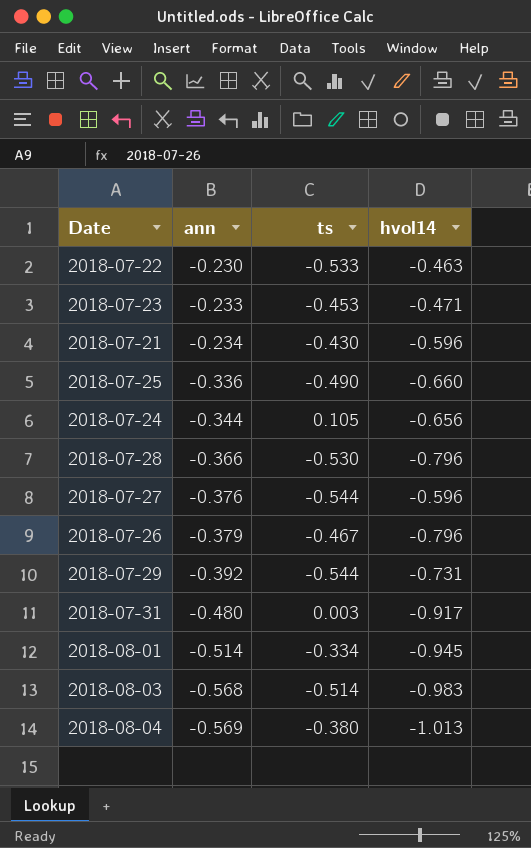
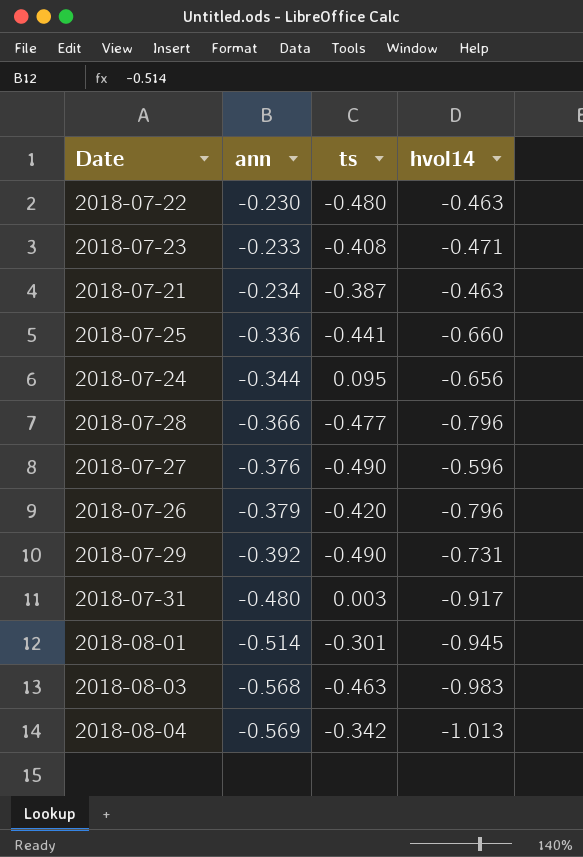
2018-07-22 | ts: -0.533 -> -0.480
2018-07-23 | ts: -0.453 -> -0.408
2018-07-21 | ts: -0.430 -> -0.387
2018-07-21 | hvol14: -0.596 -> -0.463
2018-07-25 | ts: -0.490 -> -0.441
2018-07-24 | ts: 0.105 -> 0.095
2018-07-28 | ts: -0.530 -> -0.477
2018-07-27 | ts: -0.544 -> -0.490
2018-07-26 | ts: -0.467 -> -0.420
2018-07-29 | ts: -0.544 -> -0.490
2018-08-01 | ts: -0.334 -> -0.301
2018-08-03 | ts: -0.514 -> -0.463
2018-08-04 | ts: -0.380 -> -0.342

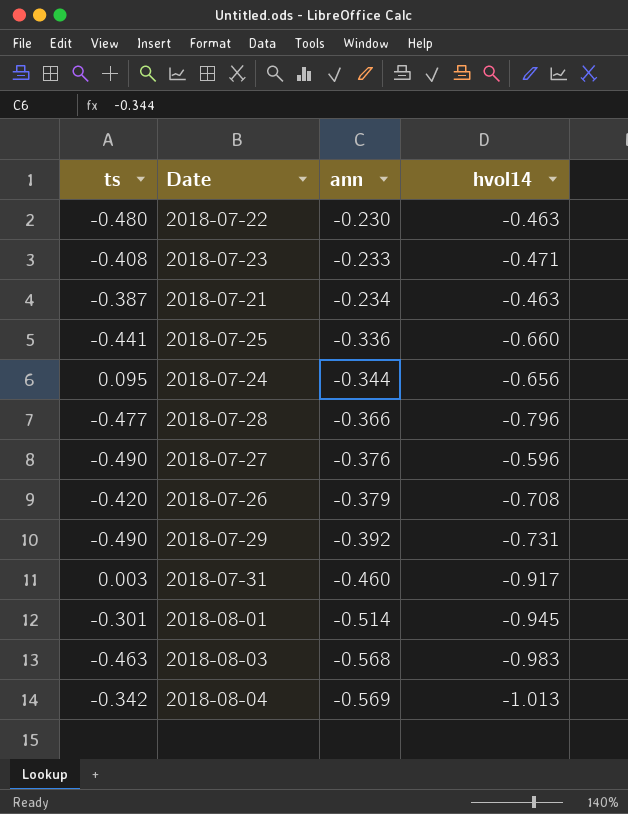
column ts | position: 3 -> 1
2018-07-26 | hvol14: -0.796 -> -0.708
2018-07-31 | ann: -0.480 -> -0.460

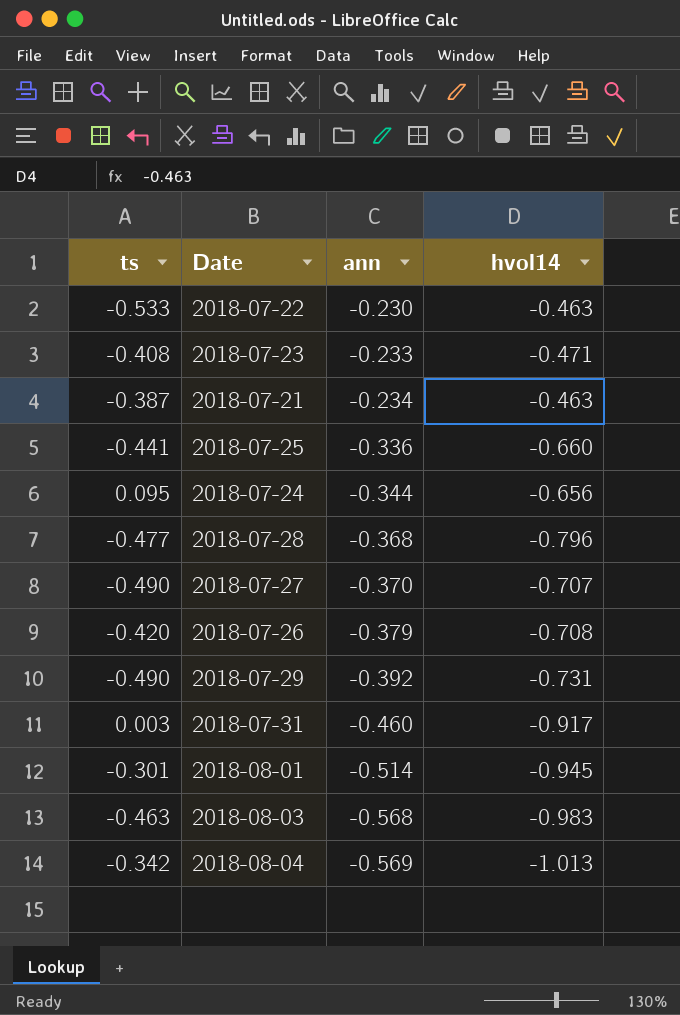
2018-07-22 | ts: -0.480 -> -0.533
2018-07-28 | ann: -0.366 -> -0.368
2018-07-27 | ann: -0.376 -> -0.370
2018-07-27 | hvol14: -0.596 -> -0.707

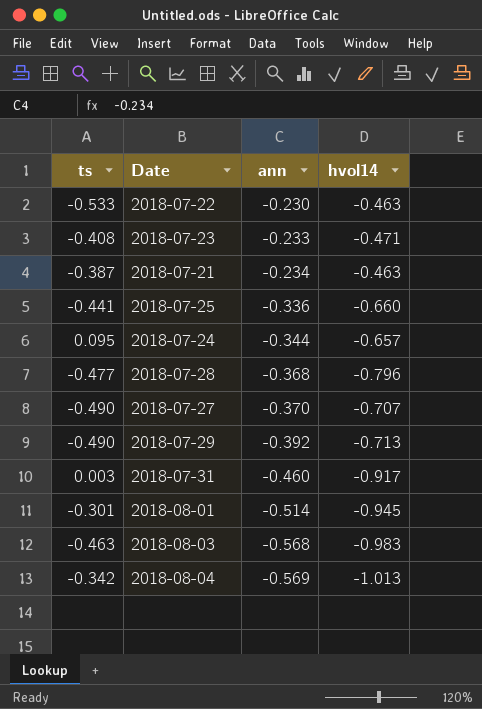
row 2018-07-26: -0.420 | -0.379 | -0.708 -> none
2018-07-24 | hvol14: -0.656 -> -0.657
2018-07-29 | hvol14: -0.731 -> -0.713

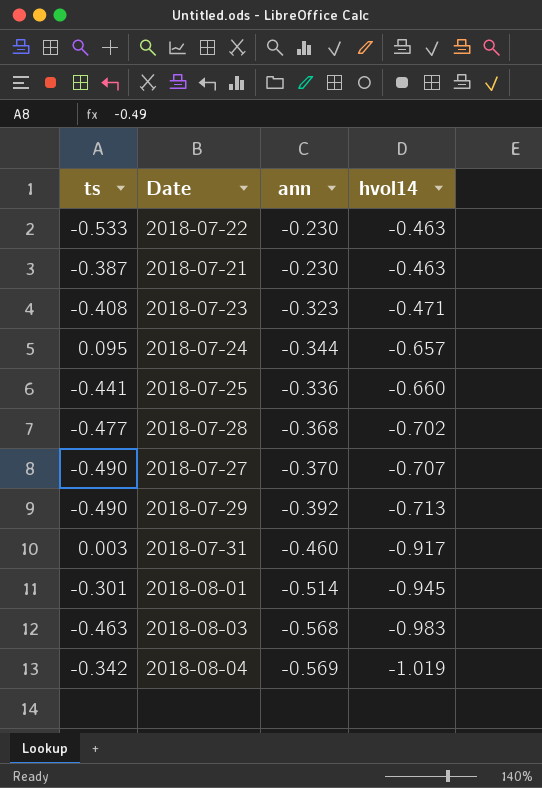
row order: ann descending -> hvol14 descending
2018-07-21 | ann: -0.234 -> -0.230
2018-07-23 | ann: -0.233 -> -0.323
2018-07-28 | hvol14: -0.796 -> -0.702
2018-08-04 | hvol14: -1.013 -> -1.019

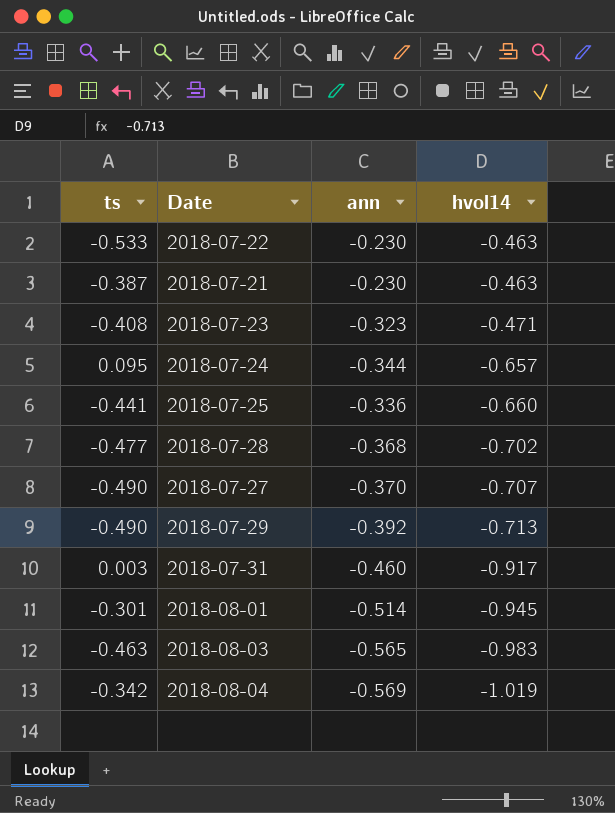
2018-08-03 | ann: -0.568 -> -0.565

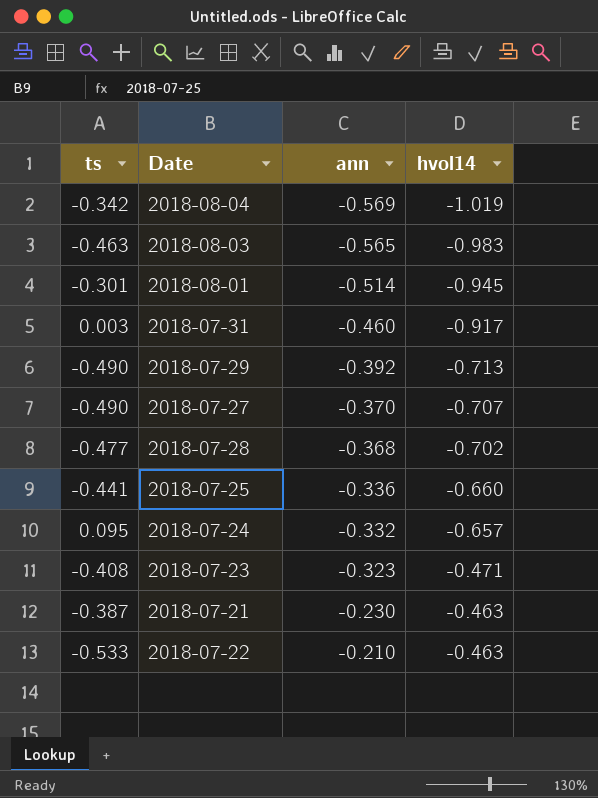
row order: hvol14 descending -> ann ascending
2018-07-24 | ann: -0.344 -> -0.332
2018-07-22 | ann: -0.230 -> -0.210

